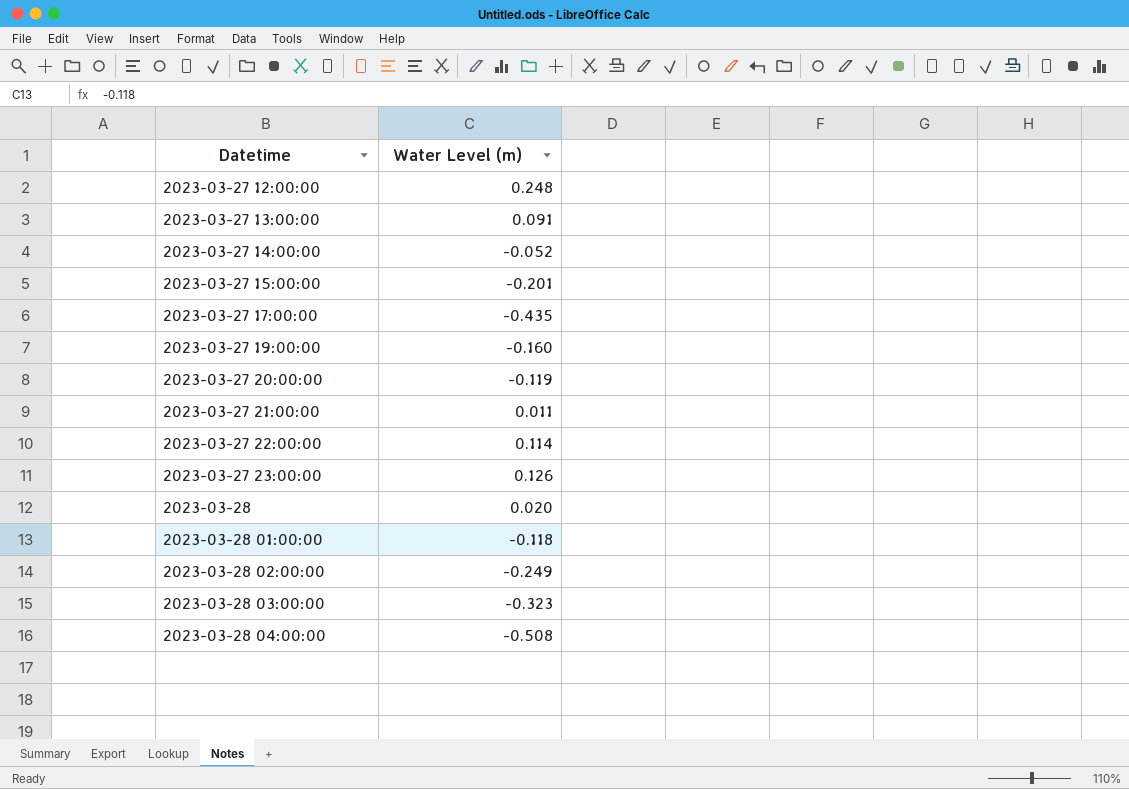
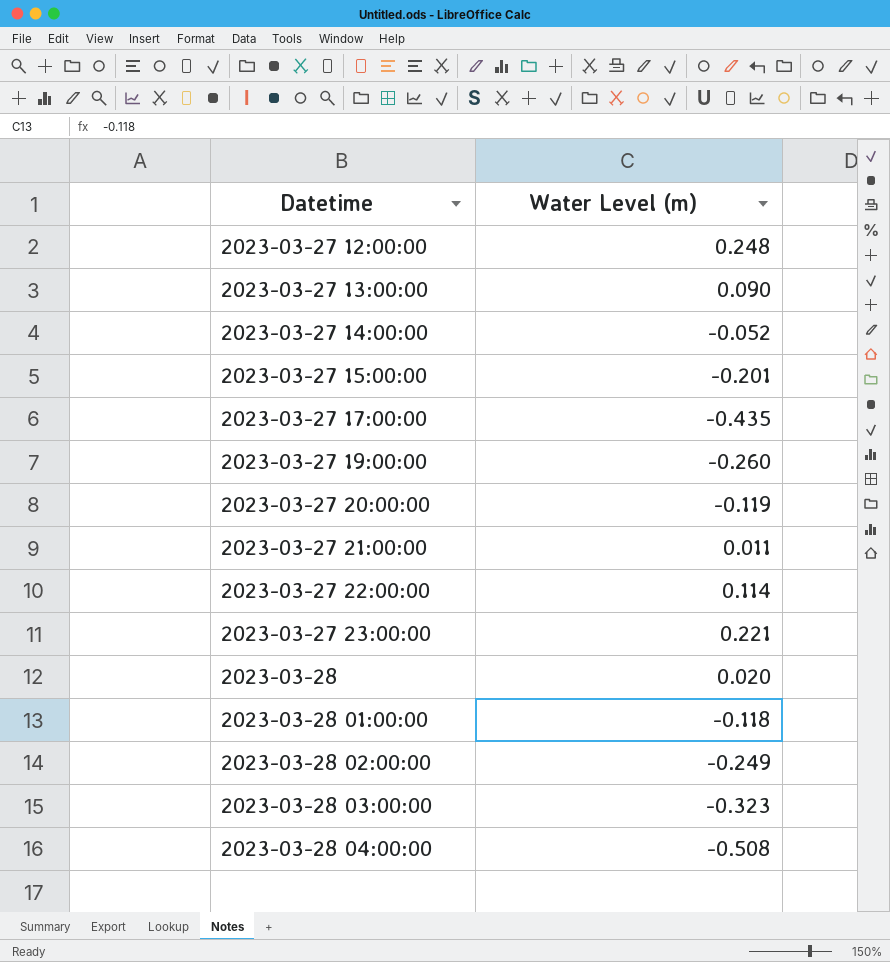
2023-03-27 13:00:00 | Water Level (m): 0.091 -> 0.090
2023-03-27 19:00:00 | Water Level (m): -0.160 -> -0.260
2023-03-27 23:00:00 | Water Level (m): 0.126 -> 0.221

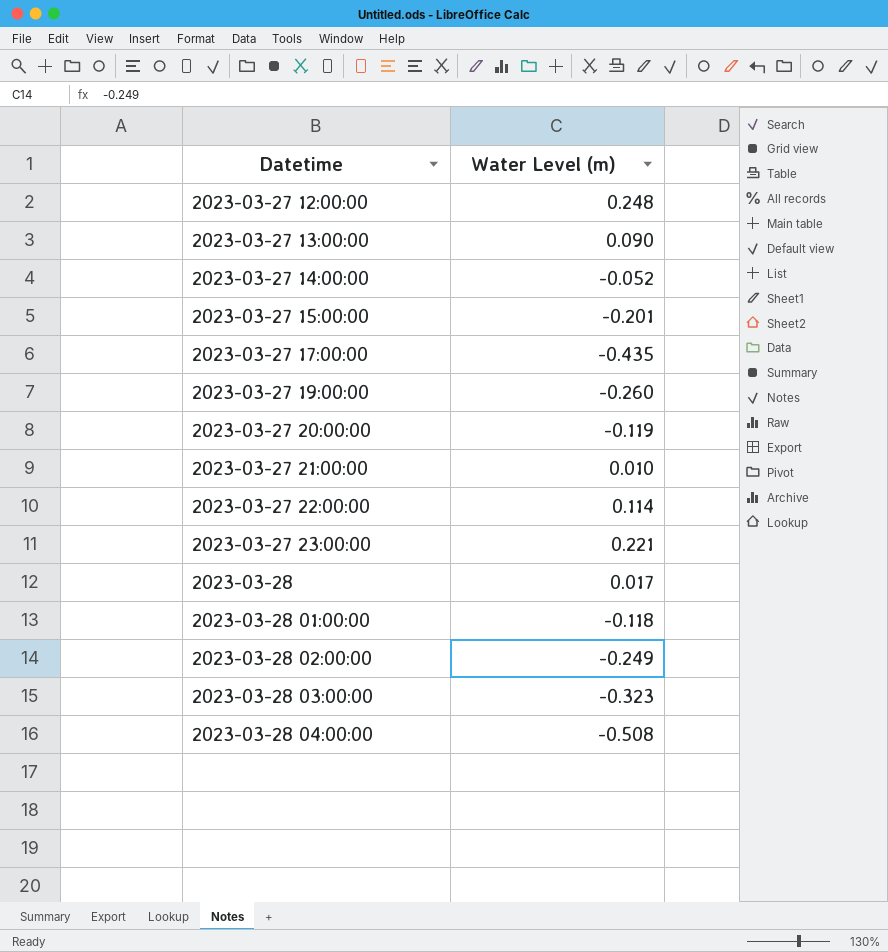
2023-03-27 21:00:00 | Water Level (m): 0.011 -> 0.010
2023-03-28 | Water Level (m): 0.020 -> 0.017

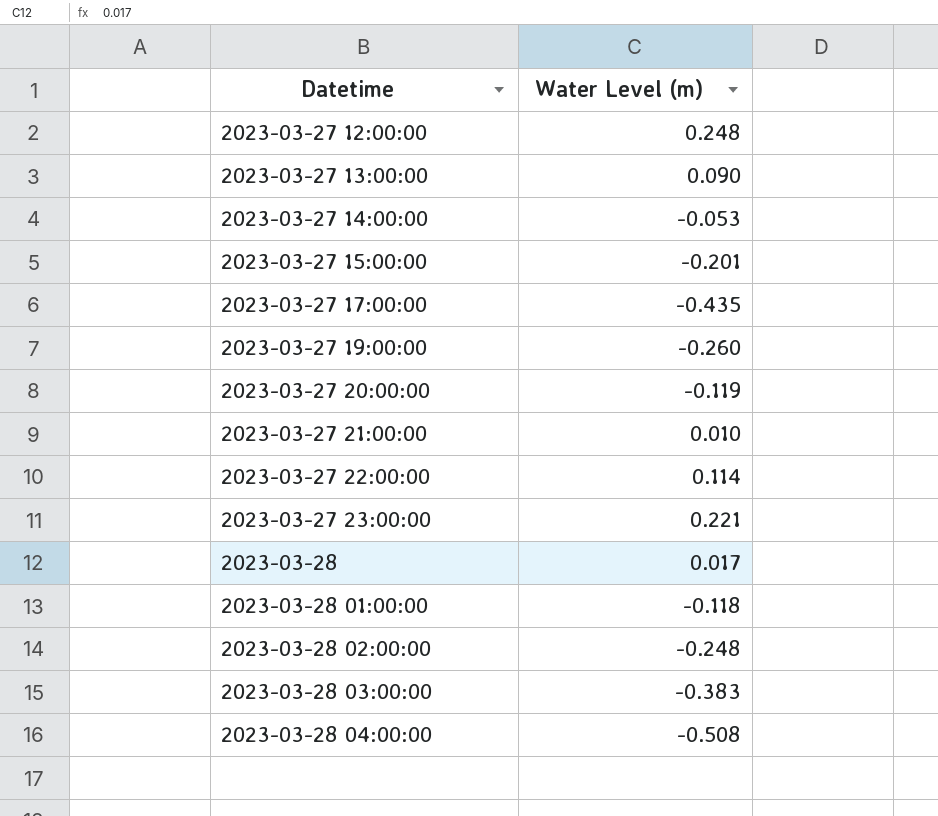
2023-03-27 14:00:00 | Water Level (m): -0.052 -> -0.053
2023-03-28 02:00:00 | Water Level (m): -0.249 -> -0.248
2023-03-28 03:00:00 | Water Level (m): -0.323 -> -0.383

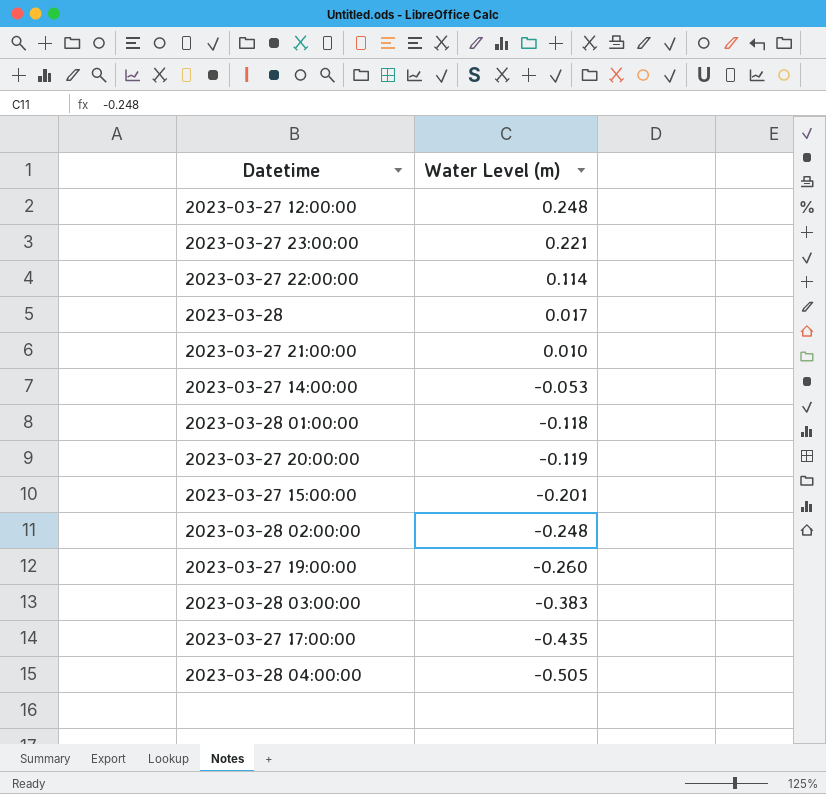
row order: Datetime ascending -> Water Level (m) descending
row 2023-03-27 13:00:00: 0.090 -> none
2023-03-28 04:00:00 | Water Level (m): -0.508 -> -0.505

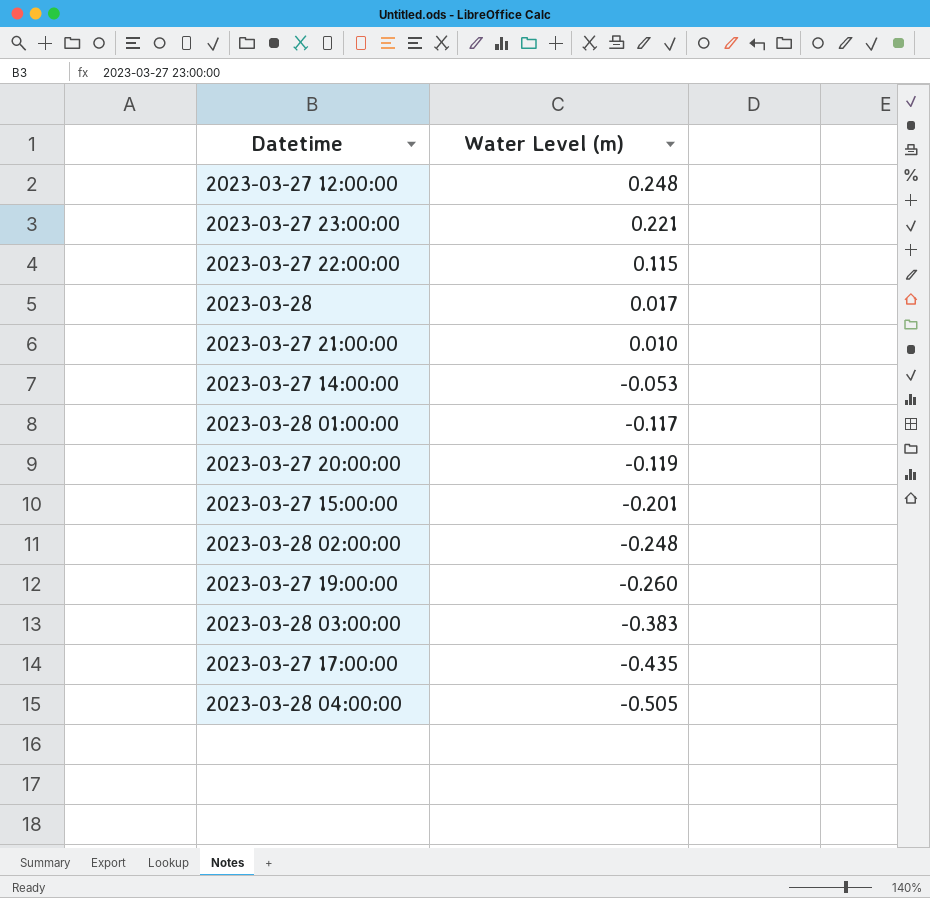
2023-03-27 22:00:00 | Water Level (m): 0.114 -> 0.115
2023-03-28 01:00:00 | Water Level (m): -0.118 -> -0.117

